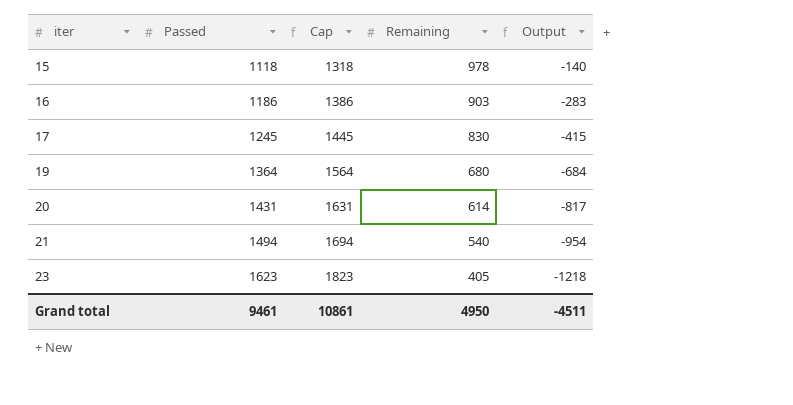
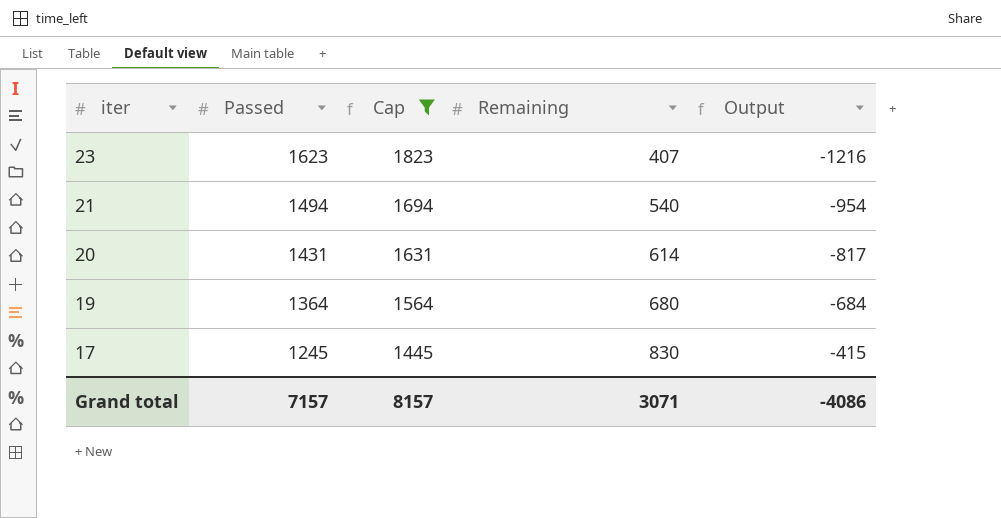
filter: none -> Cap >= 1445
row order: iter ascending -> iter descending
23 | Remaining: 405 -> 407
23 | Output: -1218 -> -1216
Grand total | Passed: 9461 -> 7157
Grand total | Cap: 10861 -> 8157
Grand total | Remaining: 4950 -> 3071
Grand total | Output: -4511 -> -4086

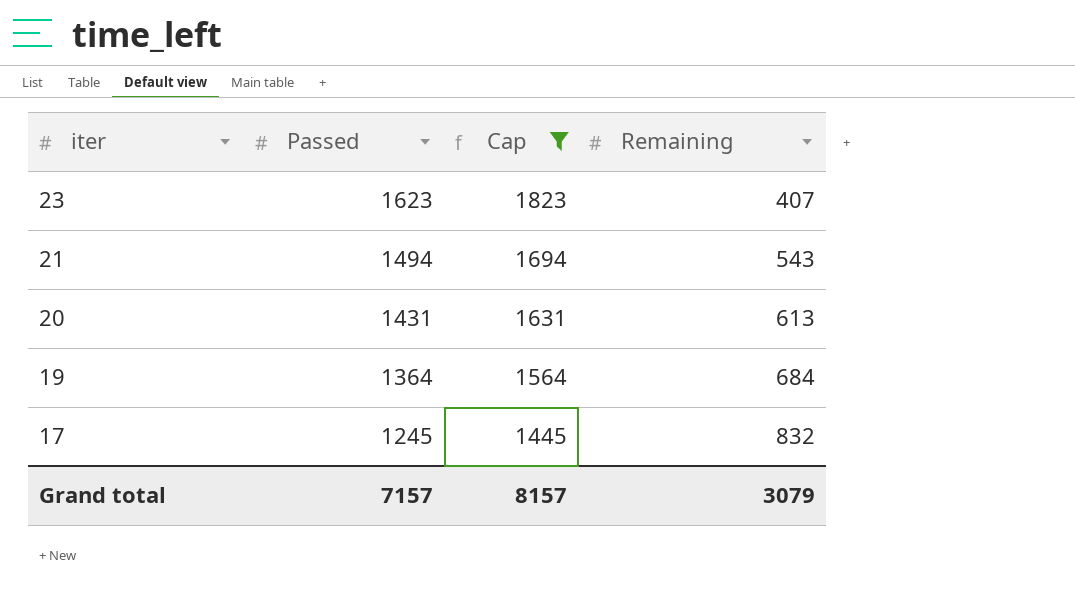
column Output | formula: [Remaining] - [Passed] -> none
21 | Remaining: 540 -> 543
20 | Remaining: 614 -> 613
19 | Remaining: 680 -> 684
17 | Remaining: 830 -> 832
Grand total | Remaining: 3071 -> 3079

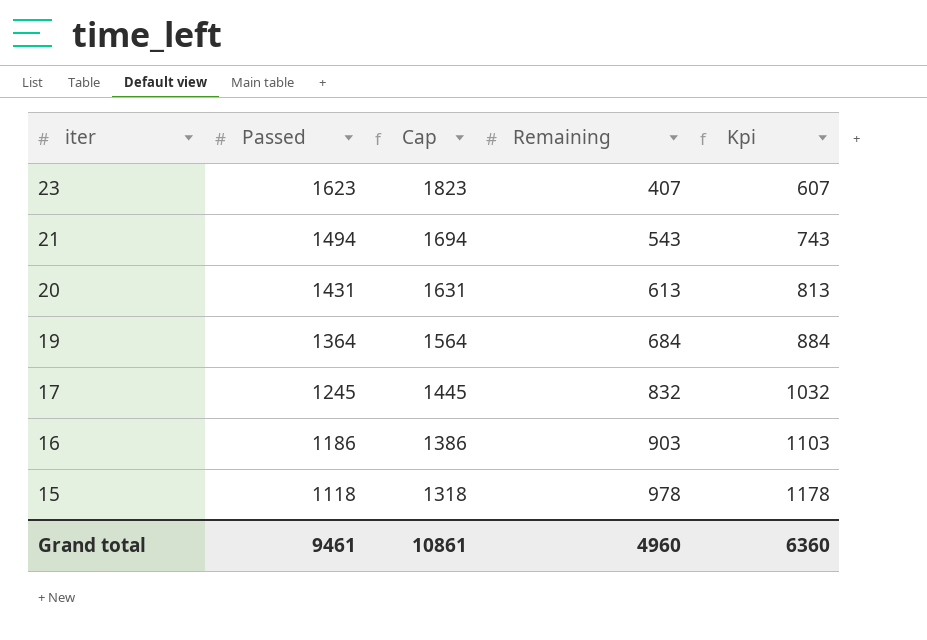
filter: Cap >= 1445 -> none
column Kpi | formula: none -> [Remaining] + 200
Grand total | Passed: 7157 -> 9461
Grand total | Cap: 8157 -> 10861
Grand total | Remaining: 3079 -> 4960

